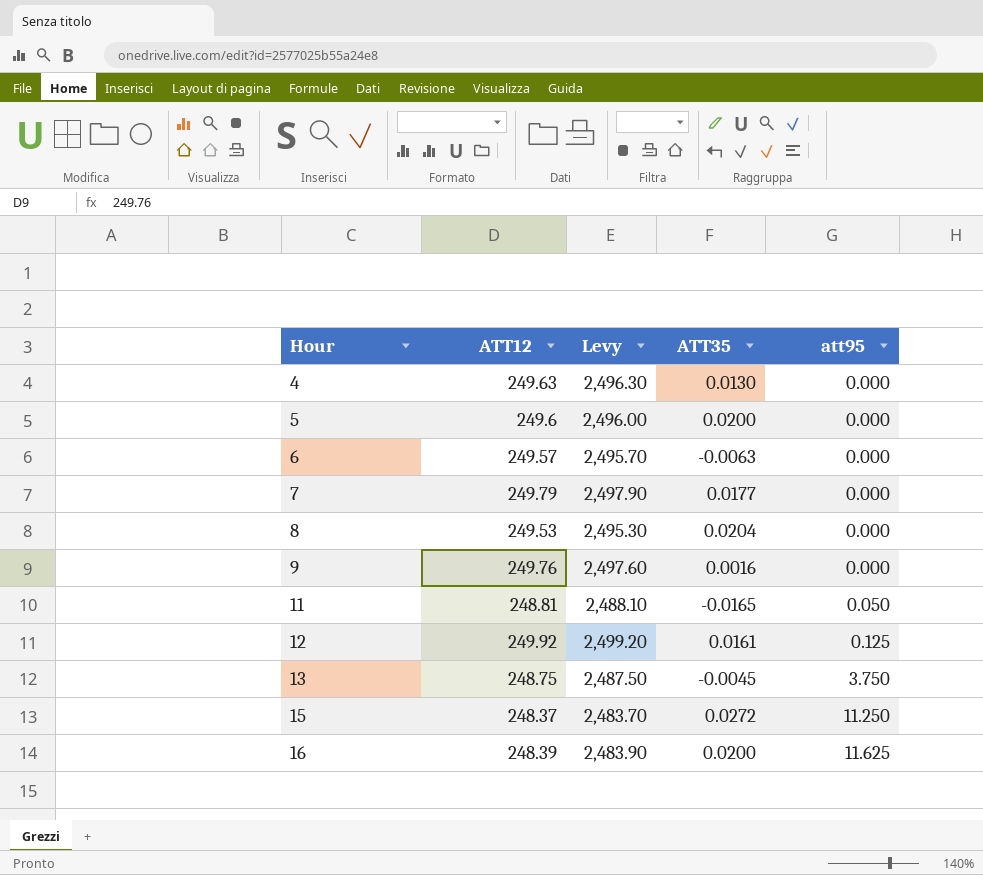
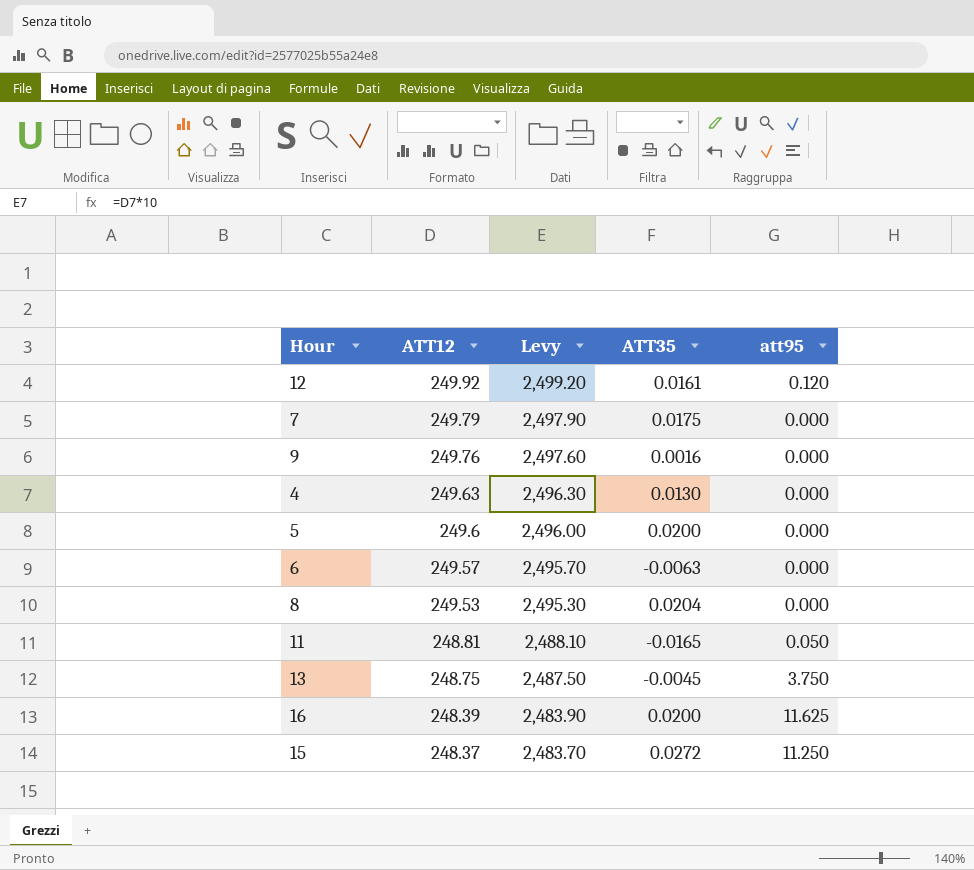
row order: Hour ascending -> ATT12 descending
12 | att95: 0.125 -> 0.120
7 | ATT35: 0.0177 -> 0.0175

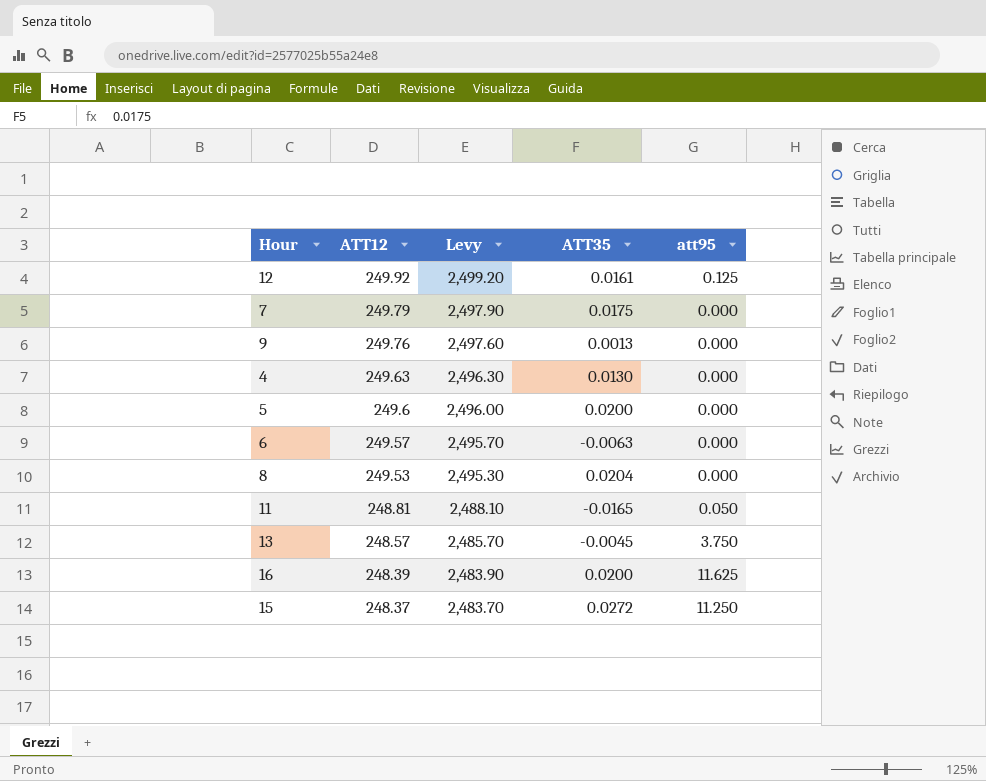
12 | att95: 0.120 -> 0.125
9 | ATT35: 0.0016 -> 0.0013
13 | ATT12: 248.75 -> 248.57
13 | Levy: 2,487.50 -> 2,485.70

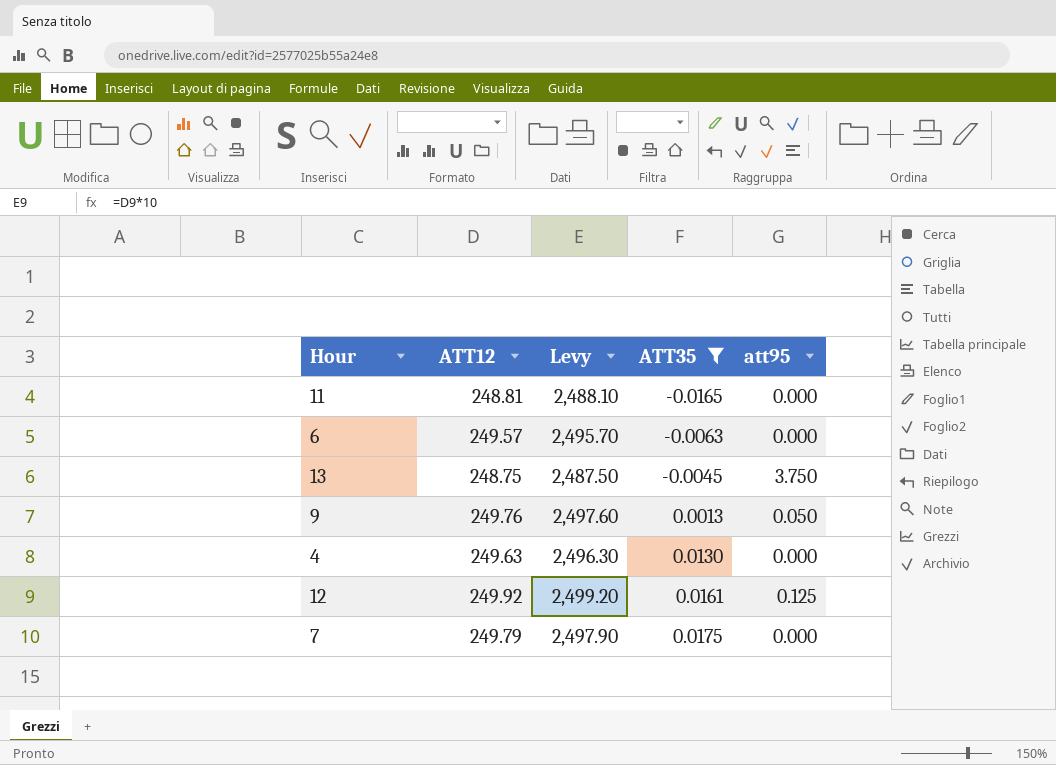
filter: none -> ATT35 <= 0.0175
row order: ATT12 descending -> ATT35 ascending
11 | att95: 0.050 -> 0.000
13 | ATT12: 248.57 -> 248.75
13 | Levy: 2,485.70 -> 2,487.50
9 | att95: 0.000 -> 0.050

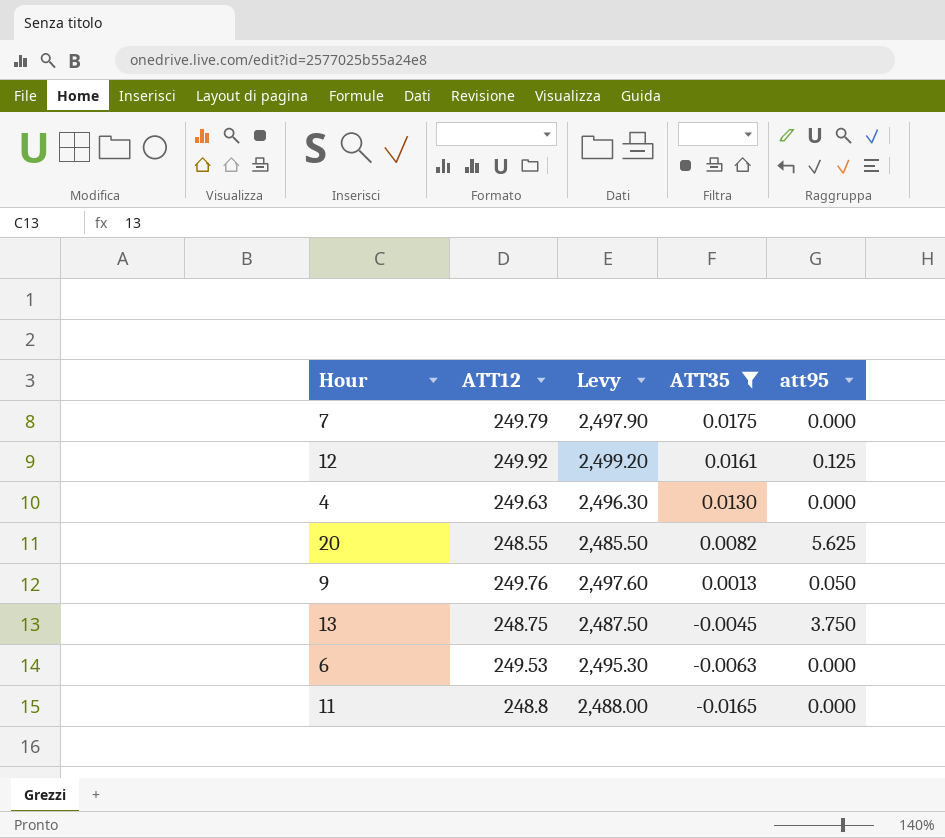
row order: ATT35 ascending -> ATT35 descending
row 20: none -> 248.55 | 2,485.50 | 0.0082 | 5.625
6 | ATT12: 249.57 -> 249.53
6 | Levy: 2,495.70 -> 2,495.30
11 | ATT12: 248.81 -> 248.8
11 | Levy: 2,488.10 -> 2,488.00

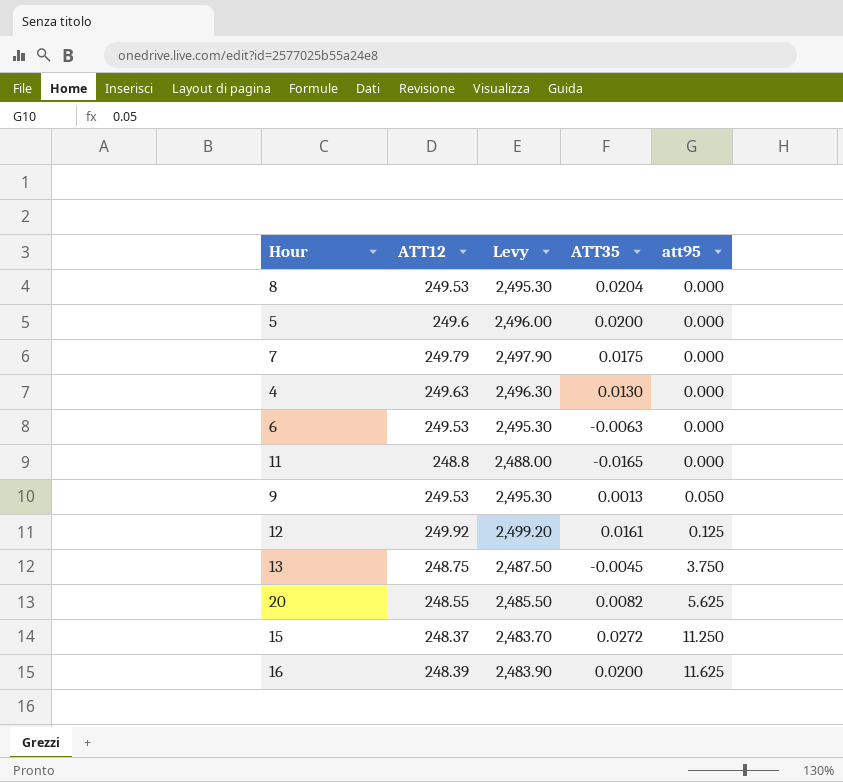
filter: ATT35 <= 0.0175 -> none
row order: ATT35 descending -> att95 ascending
9 | ATT12: 249.76 -> 249.53
9 | Levy: 2,497.60 -> 2,495.30

